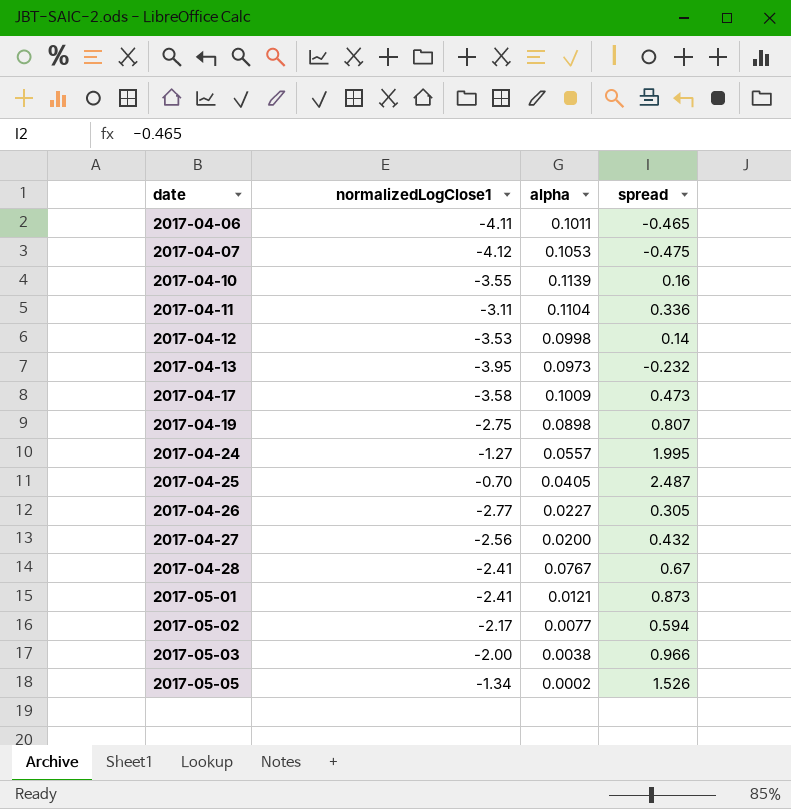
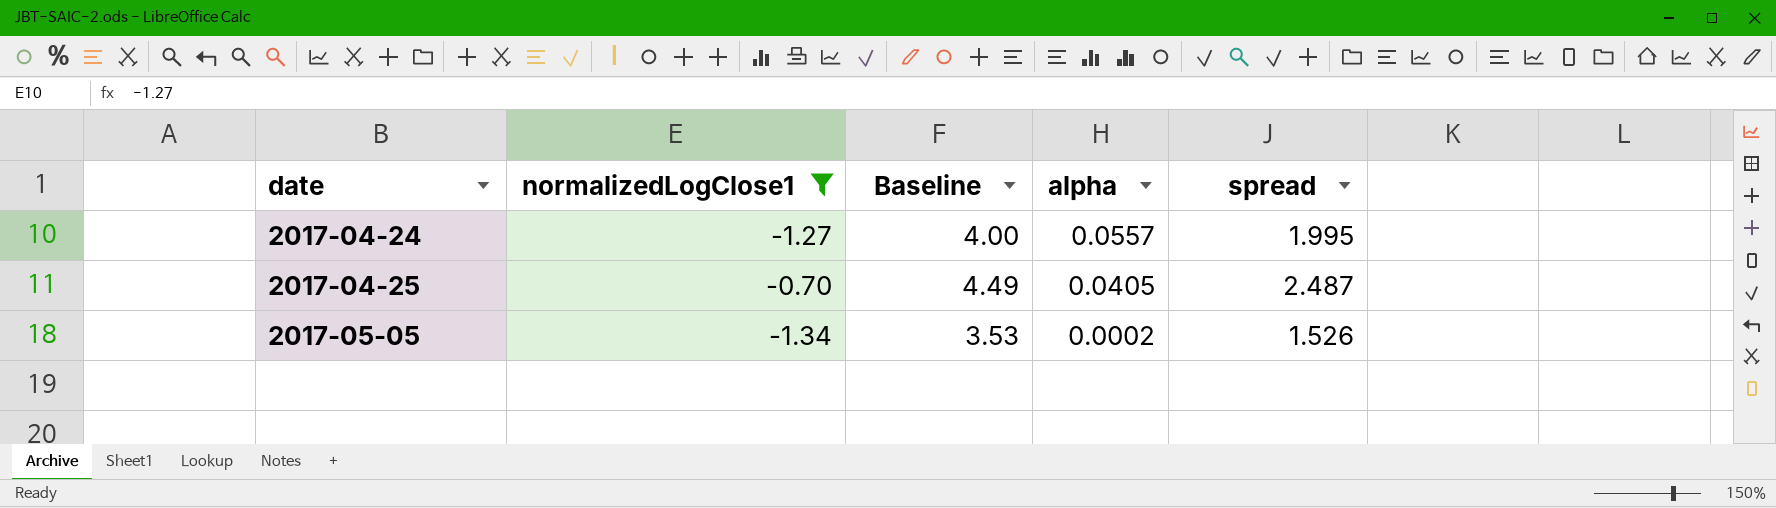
filter: none -> normalizedLogClose1 >= -1.34
column Baseline | formula: none -> [spread] + 2

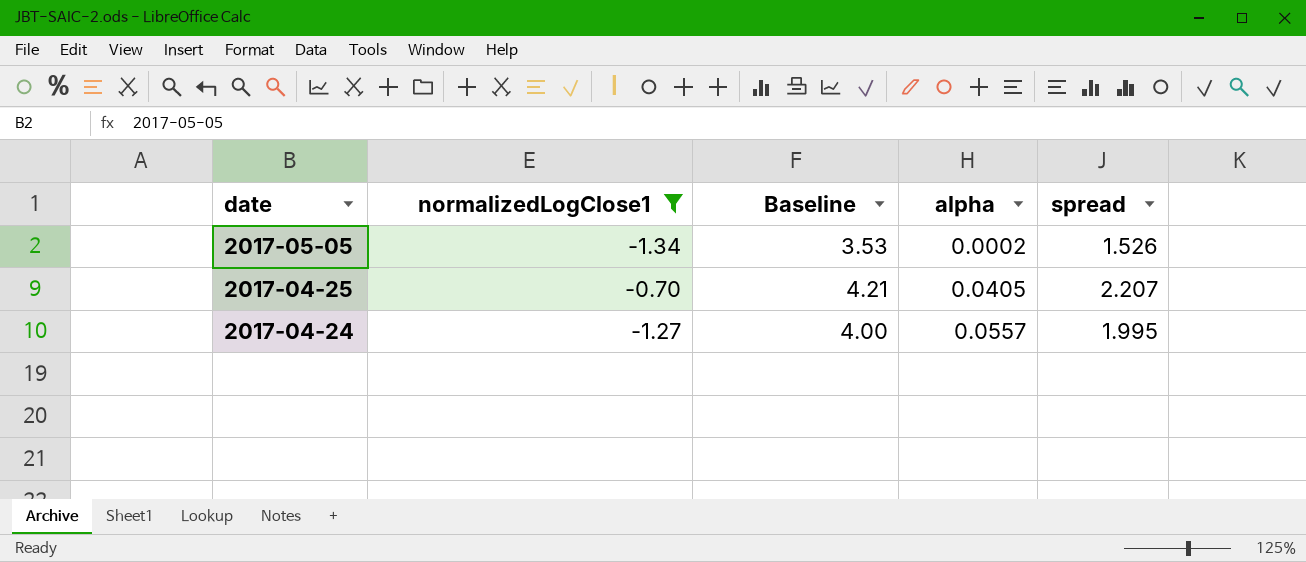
row order: date ascending -> date descending
2017-04-25 | Baseline: 4.49 -> 4.21
2017-04-25 | spread: 2.487 -> 2.207

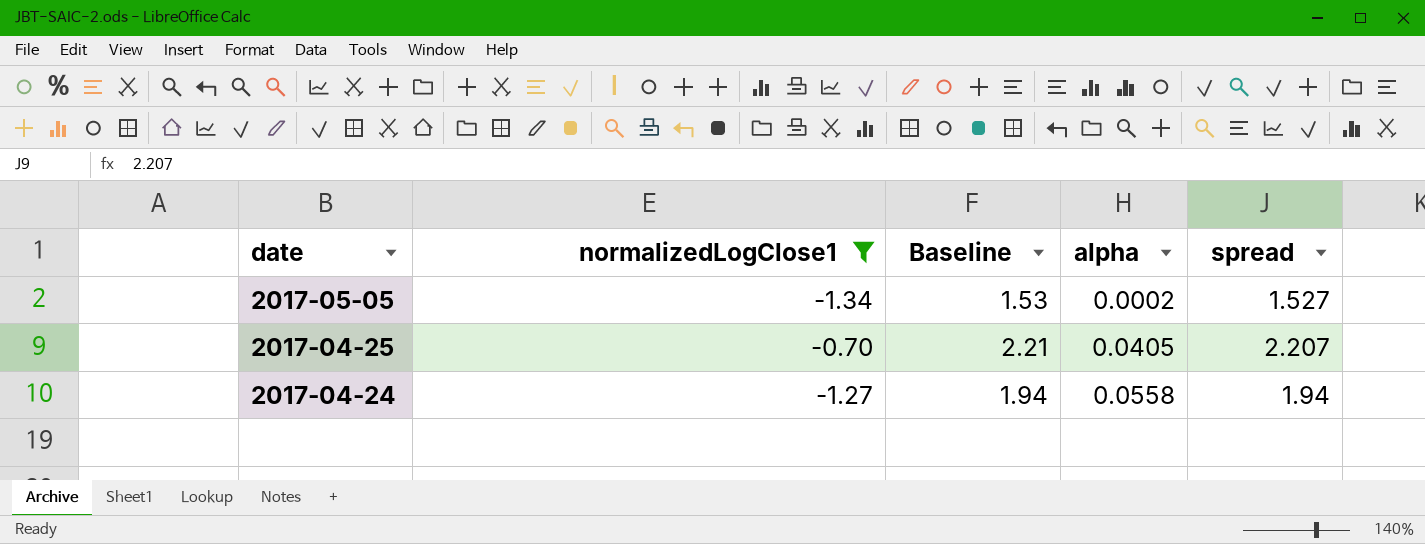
column Baseline | formula: [spread] + 2 -> [spread] + 0
2017-05-05 | spread: 1.526 -> 1.527
2017-04-24 | alpha: 0.0557 -> 0.0558
2017-04-24 | spread: 1.995 -> 1.94

